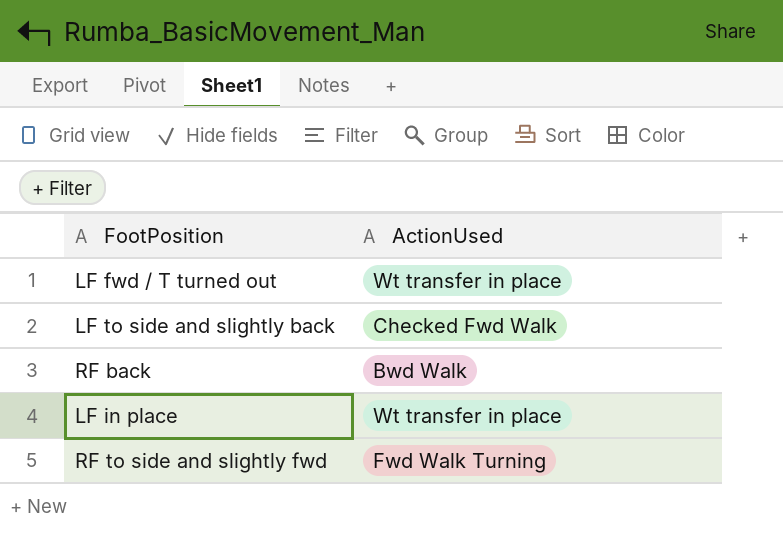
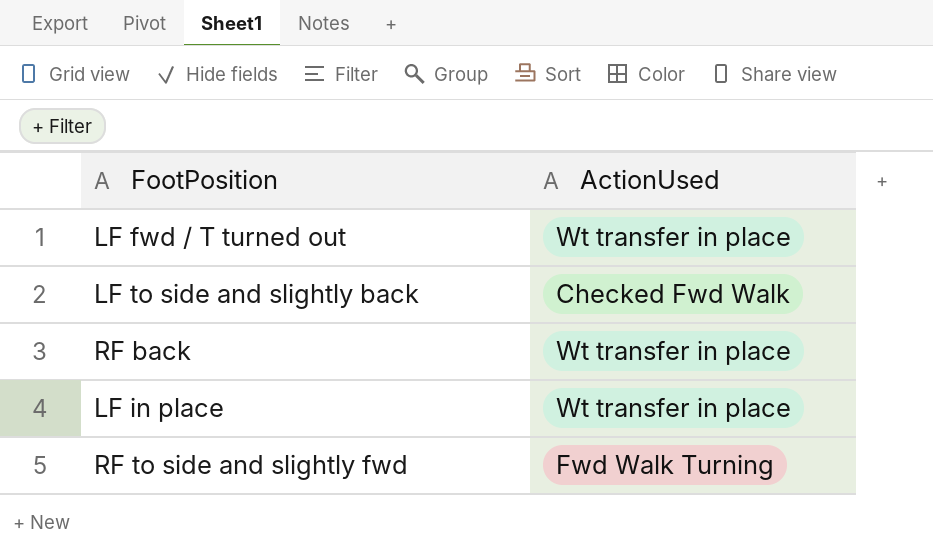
RF back | ActionUsed: Bwd Walk -> Wt transfer in place

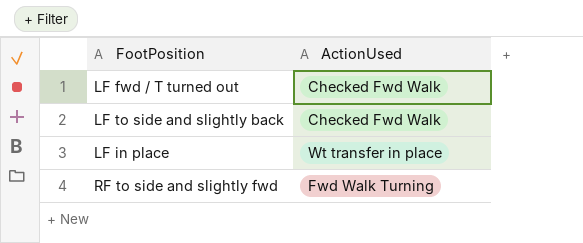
row RF back: Wt transfer in place -> none
LF fwd / T turned out | ActionUsed: Wt transfer in place -> Checked Fwd Walk

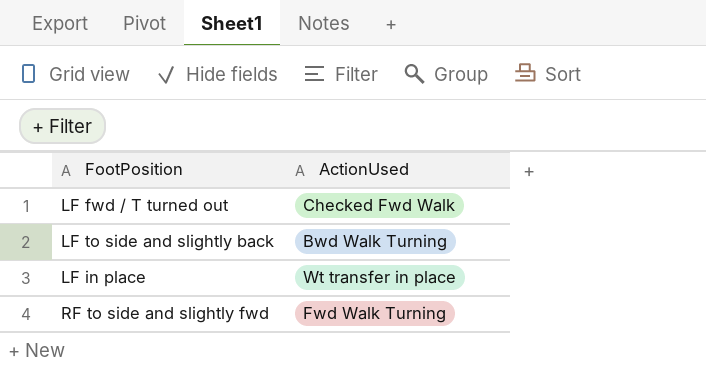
LF to side and slightly back | ActionUsed: Checked Fwd Walk -> Bwd Walk Turning

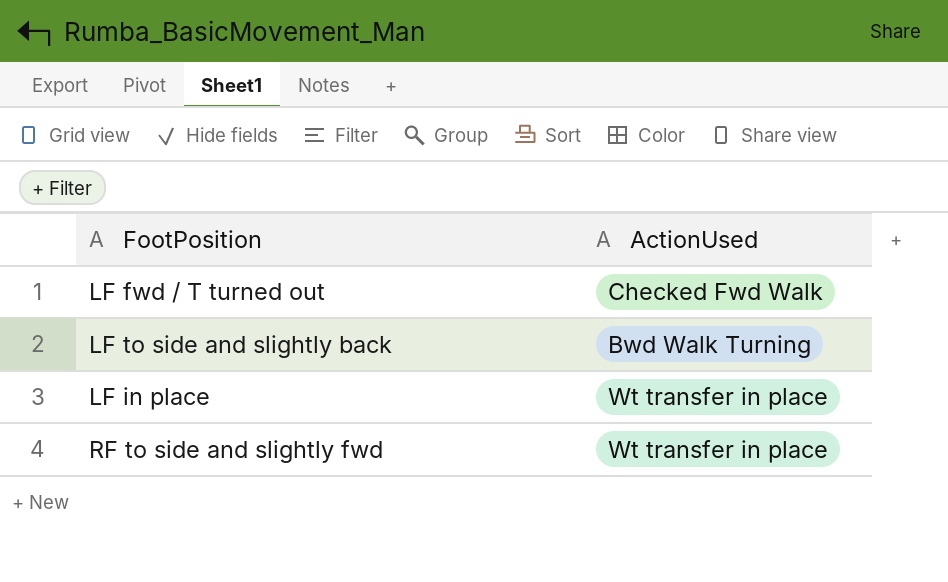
RF to side and slightly fwd | ActionUsed: Fwd Walk Turning -> Wt transfer in place

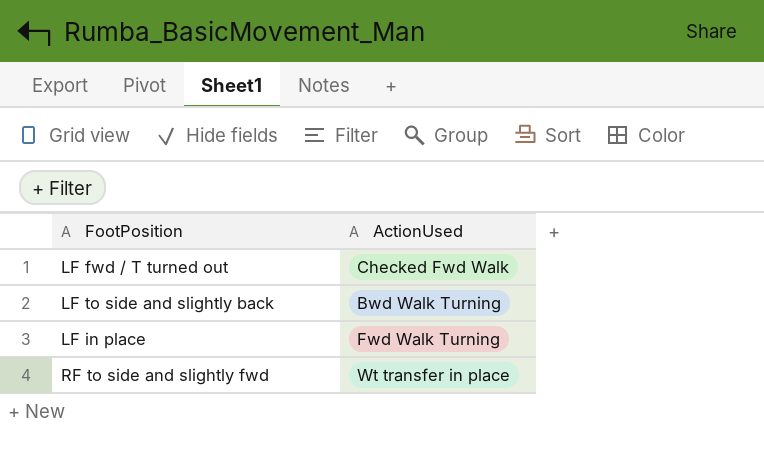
LF in place | ActionUsed: Wt transfer in place -> Fwd Walk Turning

